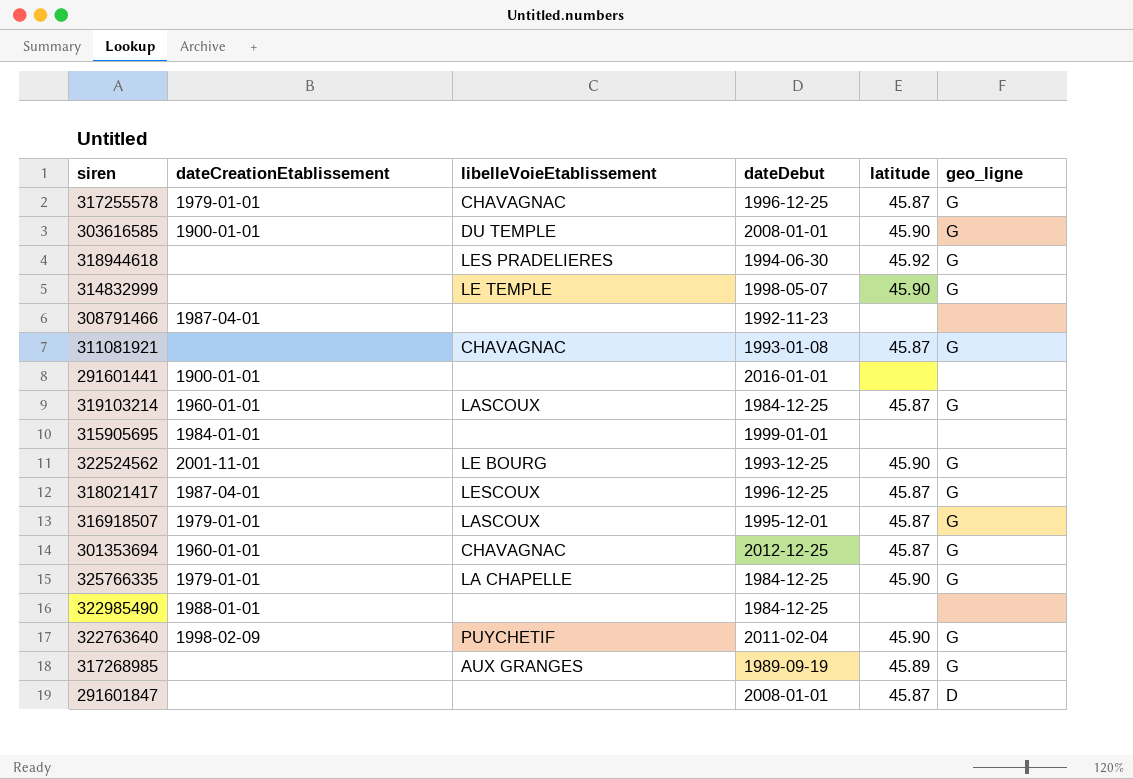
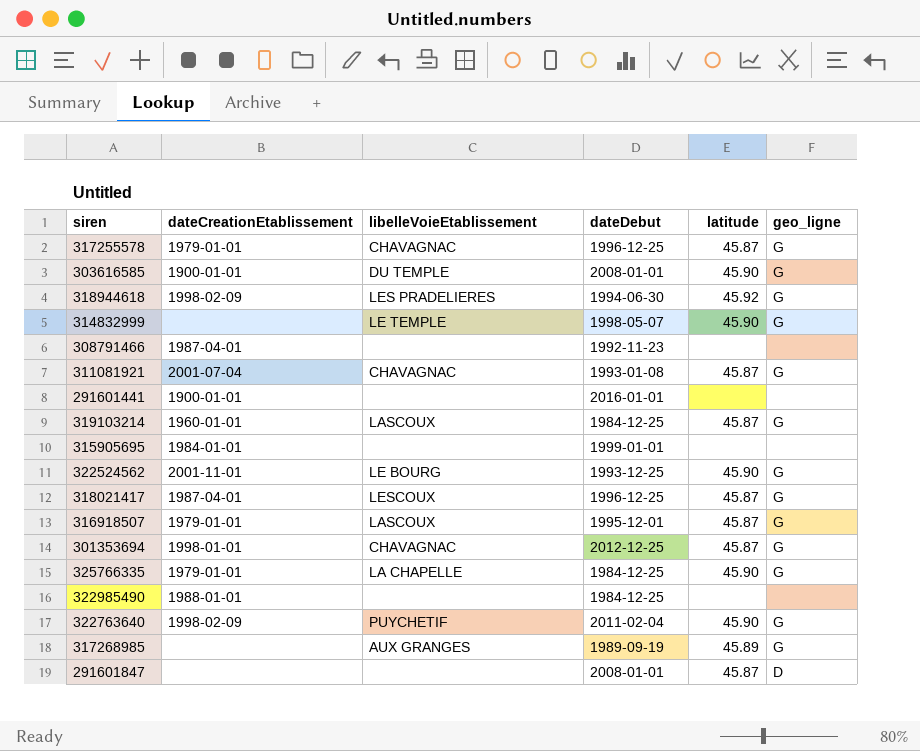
318944618 | dateCreationEtablissement: none -> 1998-02-09
311081921 | dateCreationEtablissement: none -> 2001-07-04
301353694 | dateCreationEtablissement: 1960-01-01 -> 1998-01-01

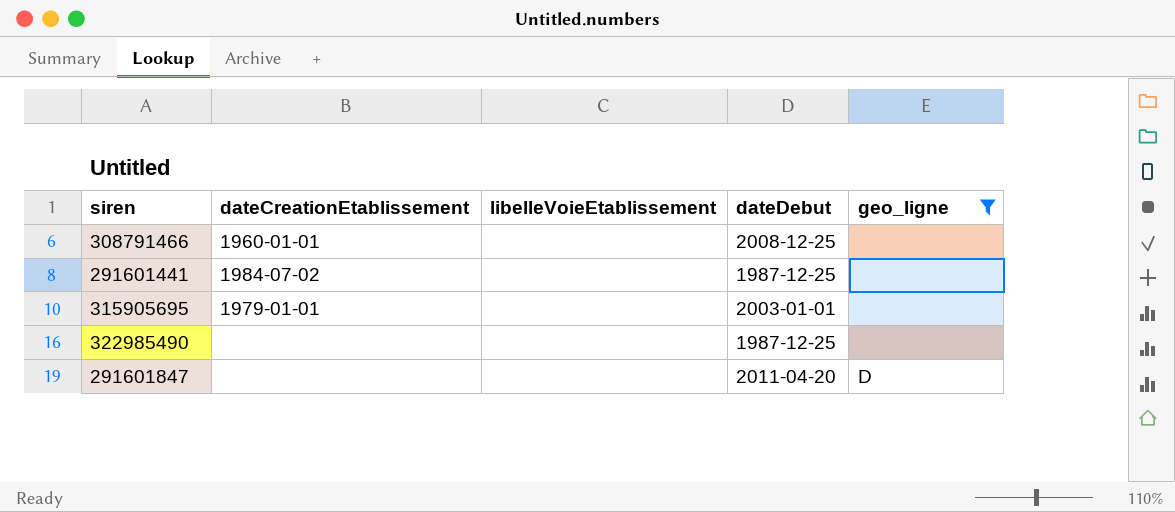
filter: none -> geo_ligne != G
column latitude | position: 5 -> none
308791466 | dateCreationEtablissement: 1987-04-01 -> 1960-01-01
308791466 | dateDebut: 1992-11-23 -> 2008-12-25
291601441 | dateCreationEtablissement: 1900-01-01 -> 1984-07-02
291601441 | dateDebut: 2016-01-01 -> 1987-12-25
315905695 | dateCreationEtablissement: 1984-01-01 -> 1979-01-01
315905695 | dateDebut: 1999-01-01 -> 2003-01-01
322985490 | dateCreationEtablissement: 1988-01-01 -> none
322985490 | dateDebut: 1984-12-25 -> 1987-12-25
291601847 | dateDebut: 2008-01-01 -> 2011-04-20

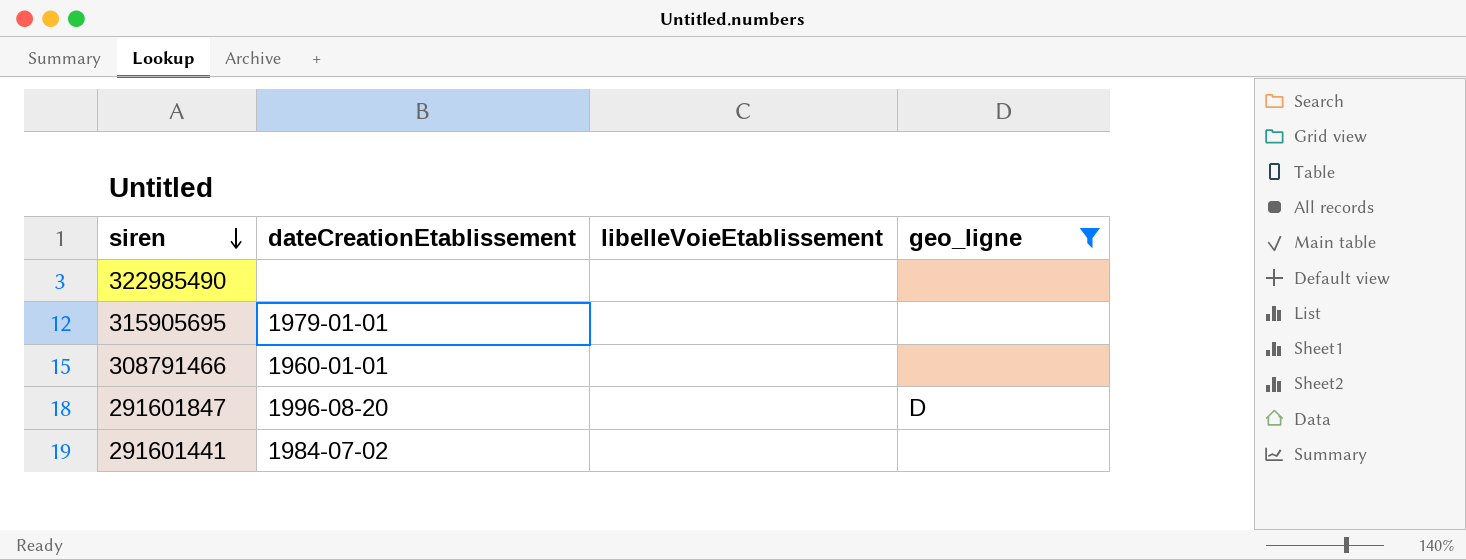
row order: none -> siren descending
column dateDebut | position: 4 -> none
291601847 | dateCreationEtablissement: none -> 1996-08-20

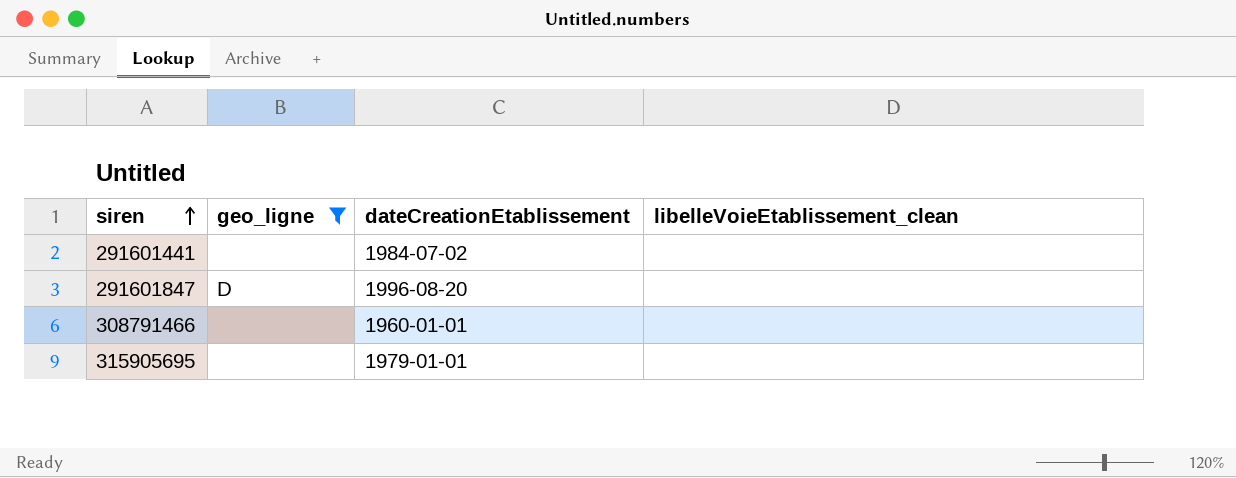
row order: siren descending -> siren ascending
column geo_ligne | position: 4 -> 2
column name: libelleVoieEtablissement -> libelleVoieEtablissement_clean
row 322985490: none | none | none -> none

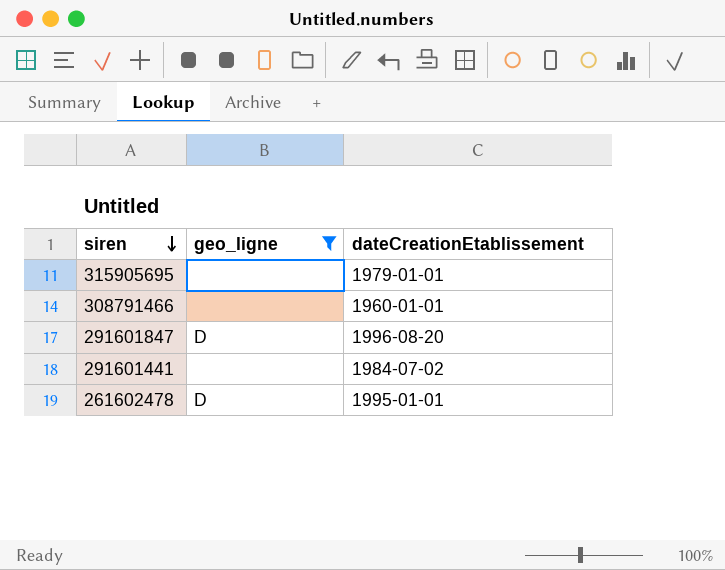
row order: siren ascending -> siren descending
column libelleVoieEtablissement_clean | position: 4 -> none
row 261602478: none -> D | 1995-01-01

